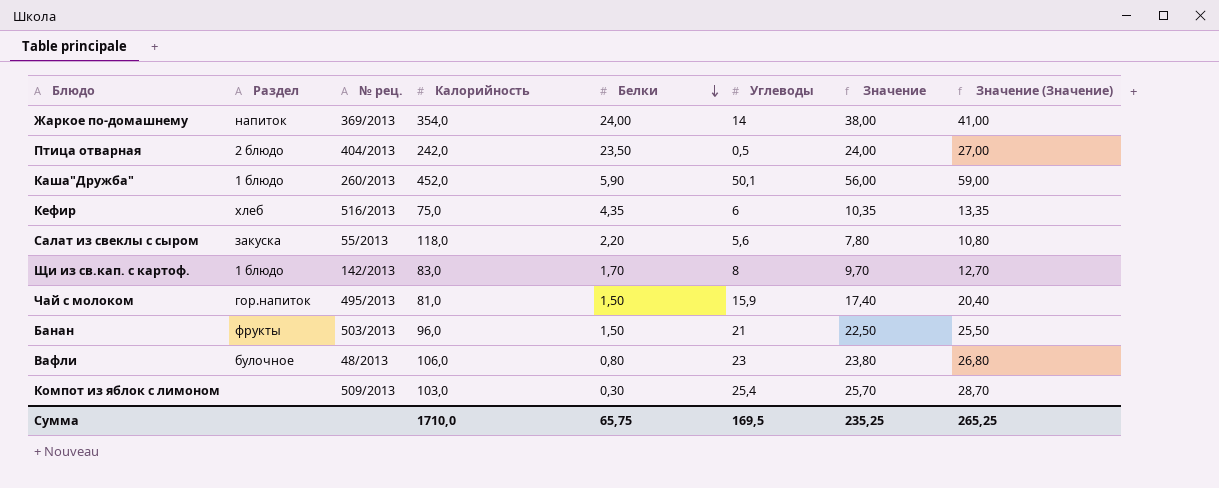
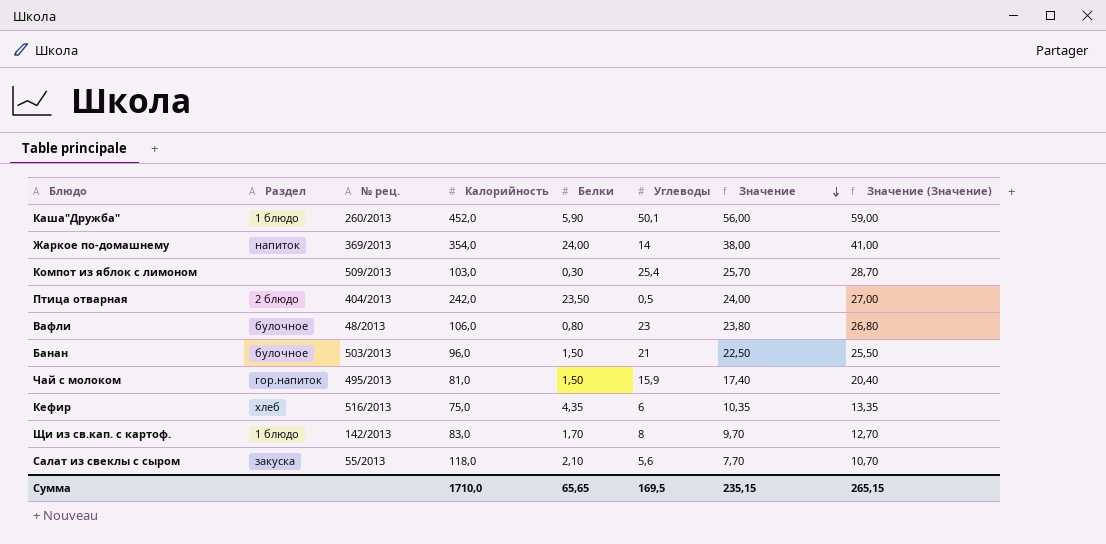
row order: Белки descending -> Значение descending
Банан | Раздел: фрукты -> булочное
Салат из свеклы с сыром | Белки: 2,20 -> 2,10
Салат из свеклы с сыром | Значение: 7,80 -> 7,70
Салат из свеклы с сыром | Значение (Значение): 10,80 -> 10,70
Сумма | Белки: 65,75 -> 65,65
Сумма | Значение: 235,25 -> 235,15
Сумма | Значение (Значение): 265,25 -> 265,15

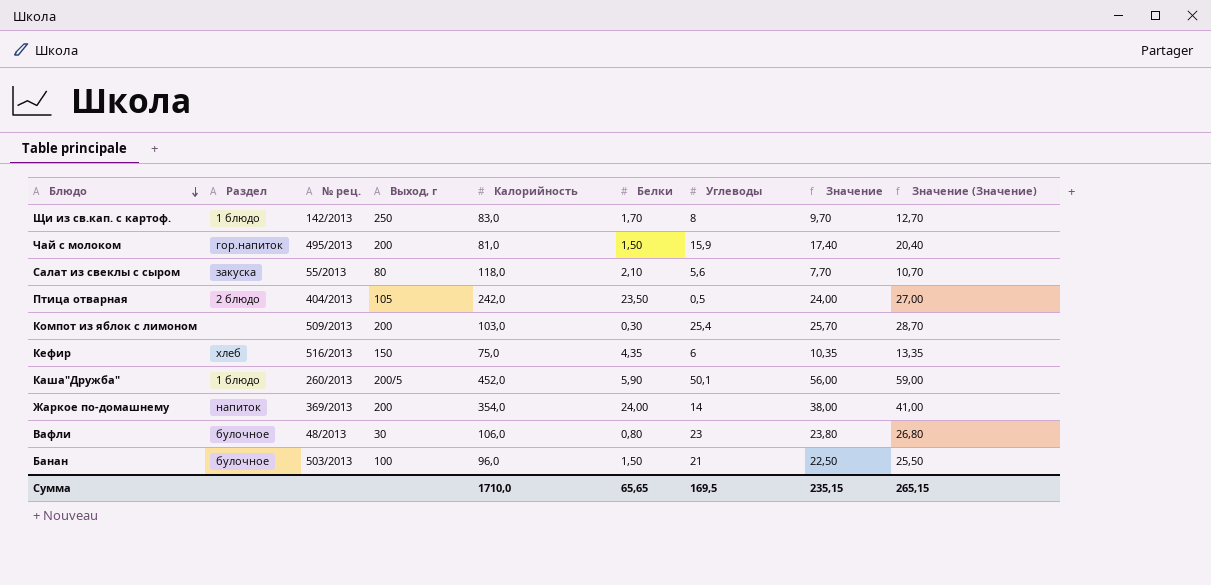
row order: Значение descending -> Блюдо descending
column Выход, г | position: none -> 4

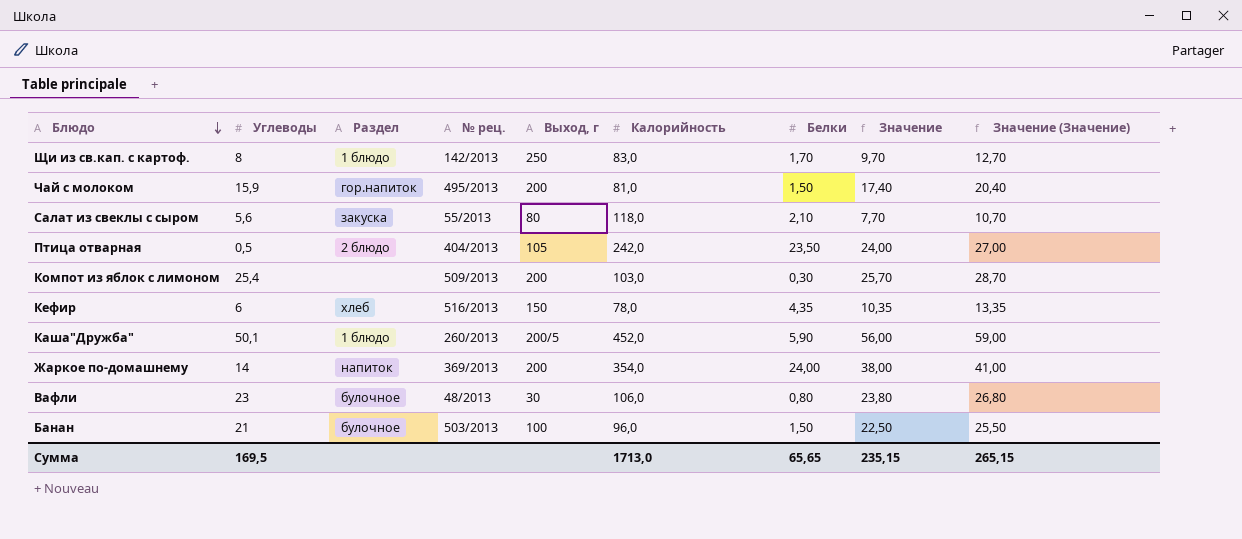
column Углеводы | position: 7 -> 2
Кефир | Калорийность: 75,0 -> 78,0
Сумма | Калорийность: 1710,0 -> 1713,0

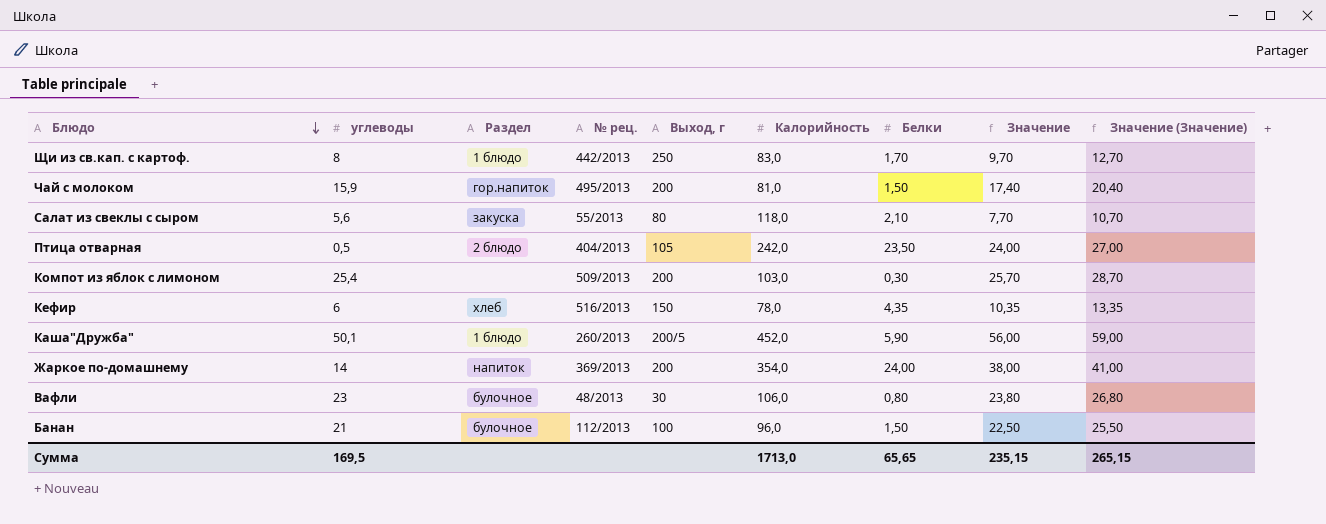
column name: Углеводы -> углеводы
Щи из св.кап. с картоф. | № рец.: 142/2013 -> 442/2013
Банан | № рец.: 503/2013 -> 112/2013

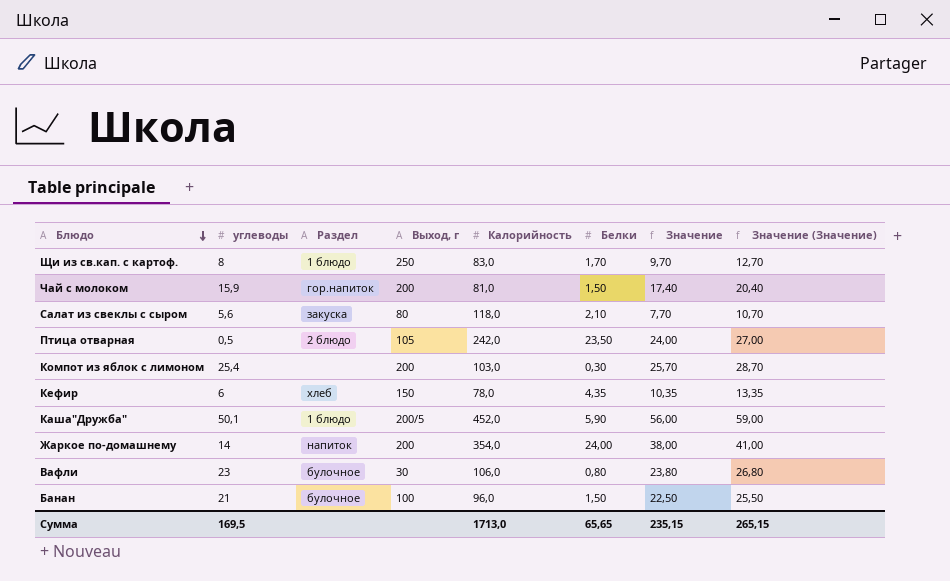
column № рец. | position: 4 -> none

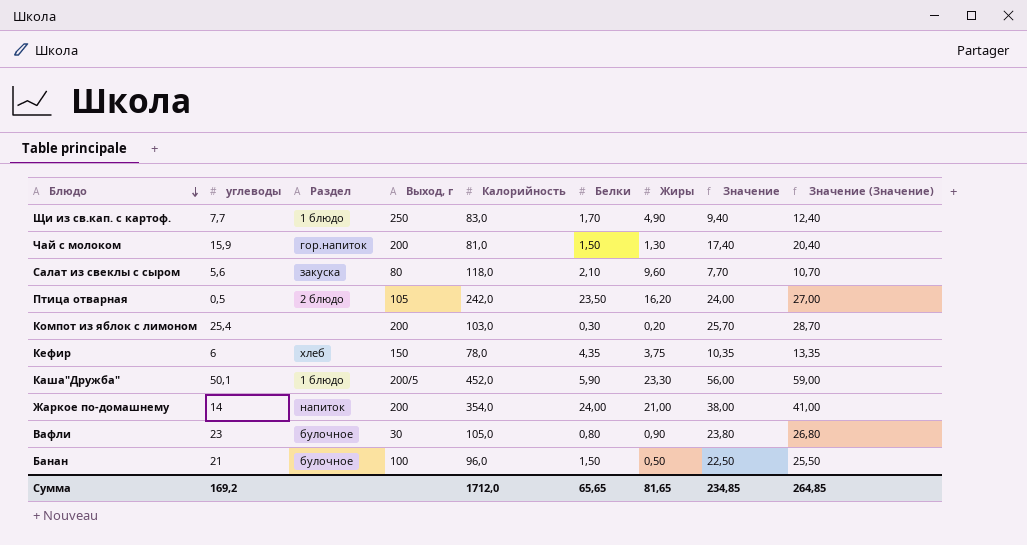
column Жиры | position: none -> 7
Щи из св.кап. с картоф. | углеводы: 8 -> 7,7
Щи из св.кап. с картоф. | Значение: 9,70 -> 9,40
Щи из св.кап. с картоф. | Значение (Значение): 12,70 -> 12,40
Вафли | Калорийность: 106,0 -> 105,0
Сумма | углеводы: 169,5 -> 169,2
Сумма | Калорийность: 1713,0 -> 1712,0
Сумма | Значение: 235,15 -> 234,85
Сумма | Значение (Значение): 265,15 -> 264,85

